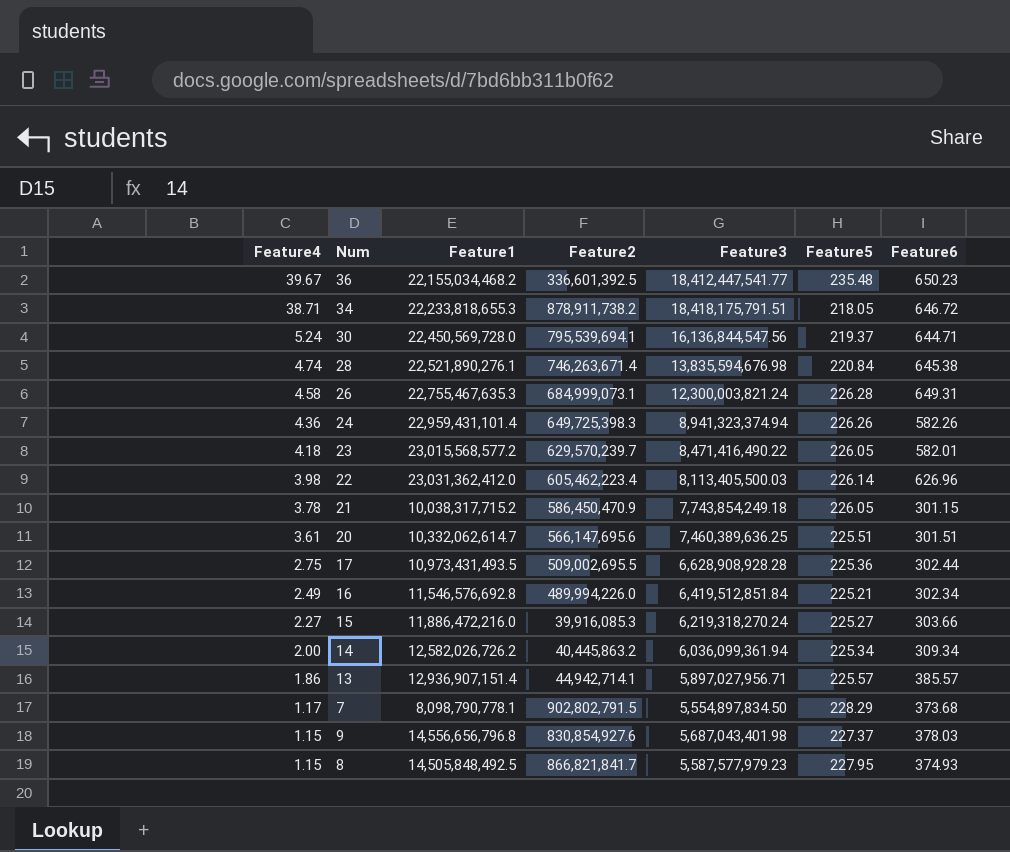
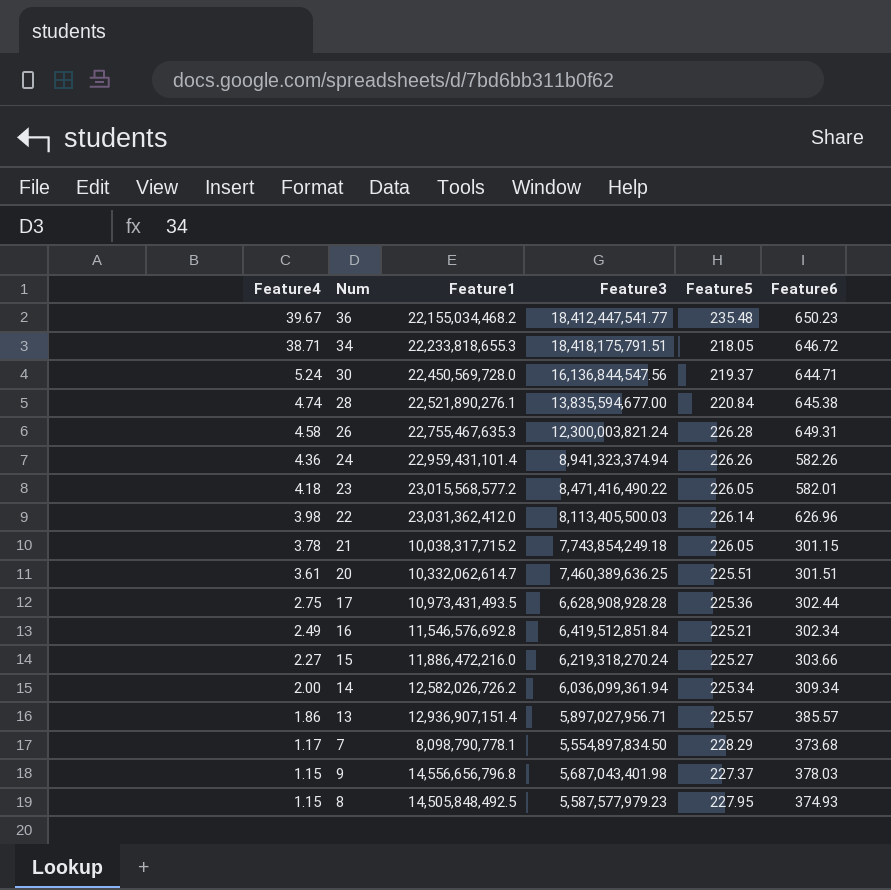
column Feature2 | position: 4 -> none
28 | Feature3: 13,835,594,676.98 -> 13,835,594,677.00

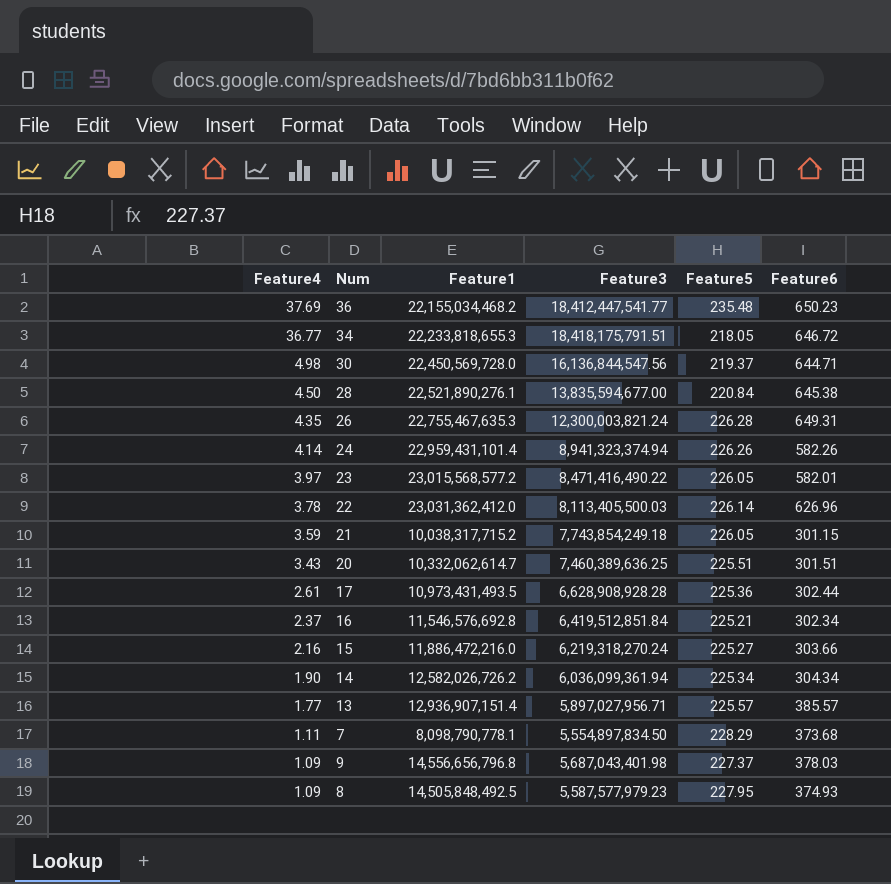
36 | Feature4: 39.67 -> 37.69
34 | Feature4: 38.71 -> 36.77
30 | Feature4: 5.24 -> 4.98
28 | Feature4: 4.74 -> 4.50
26 | Feature4: 4.58 -> 4.35
24 | Feature4: 4.36 -> 4.14
23 | Feature4: 4.18 -> 3.97
22 | Feature4: 3.98 -> 3.78
21 | Feature4: 3.78 -> 3.59
20 | Feature4: 3.61 -> 3.43
17 | Feature4: 2.75 -> 2.61
16 | Feature4: 2.49 -> 2.37
15 | Feature4: 2.27 -> 2.16
14 | Feature4: 2.00 -> 1.90
14 | Feature6: 309.34 -> 304.34
13 | Feature4: 1.86 -> 1.77
7 | Feature4: 1.17 -> 1.11
9 | Feature4: 1.15 -> 1.09
8 | Feature4: 1.15 -> 1.09

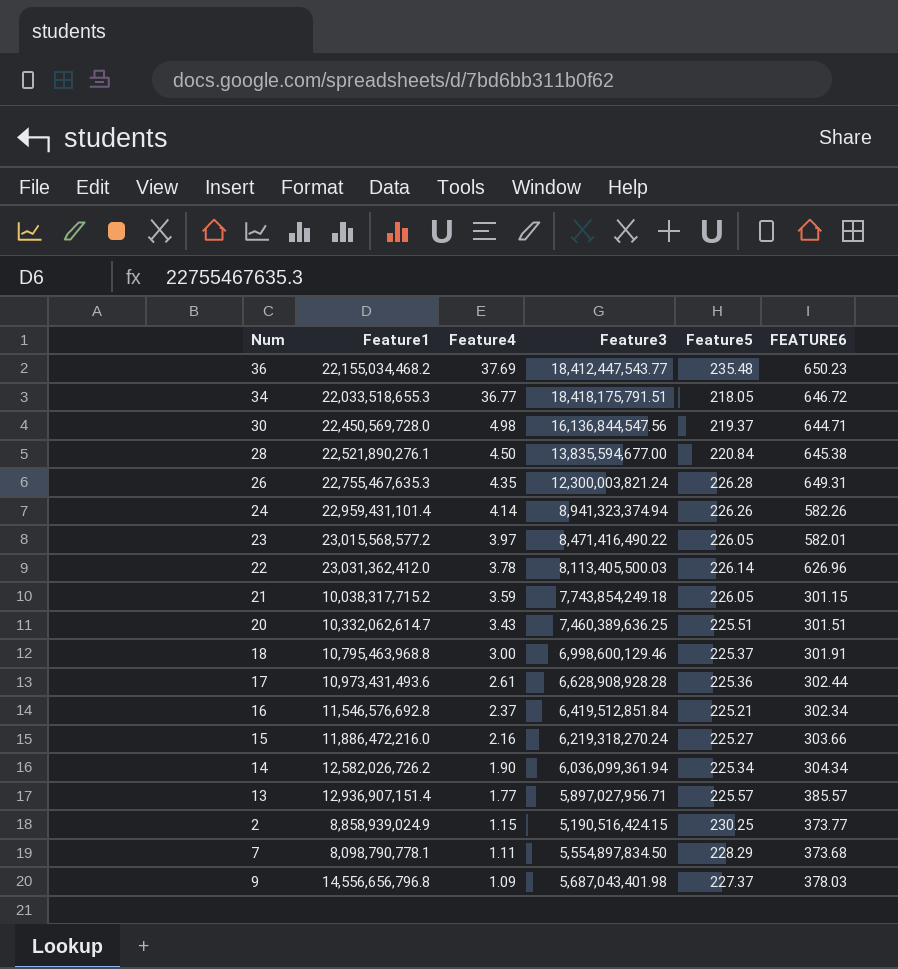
column Feature4 | position: 1 -> 3
column name: Feature6 -> FEATURE6
row 8: 1.09 | 14,505,848,492.5 | 5,587,577,979.23 | 227.95 | 374.93 -> none
36 | Feature3: 18,412,447,541.77 -> 18,412,447,543.77
34 | Feature1: 22,233,818,655.3 -> 22,033,518,655.3
row 18: none -> 10,795,463,968.8 | 3.00 | 6,998,600,129.46 | 225.37 | 301.91
17 | Feature1: 10,973,431,493.5 -> 10,973,431,493.6
row 2: none -> 8,858,939,024.9 | 1.15 | 5,190,516,424.15 | 230.25 | 373.77

